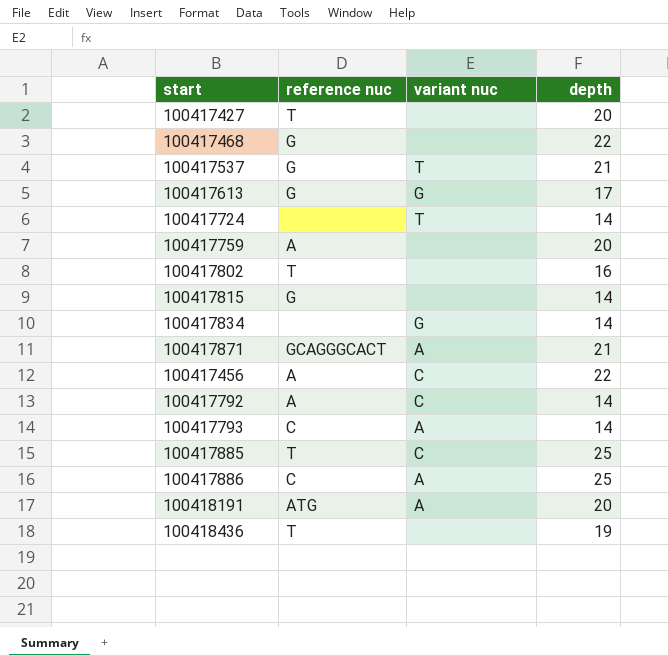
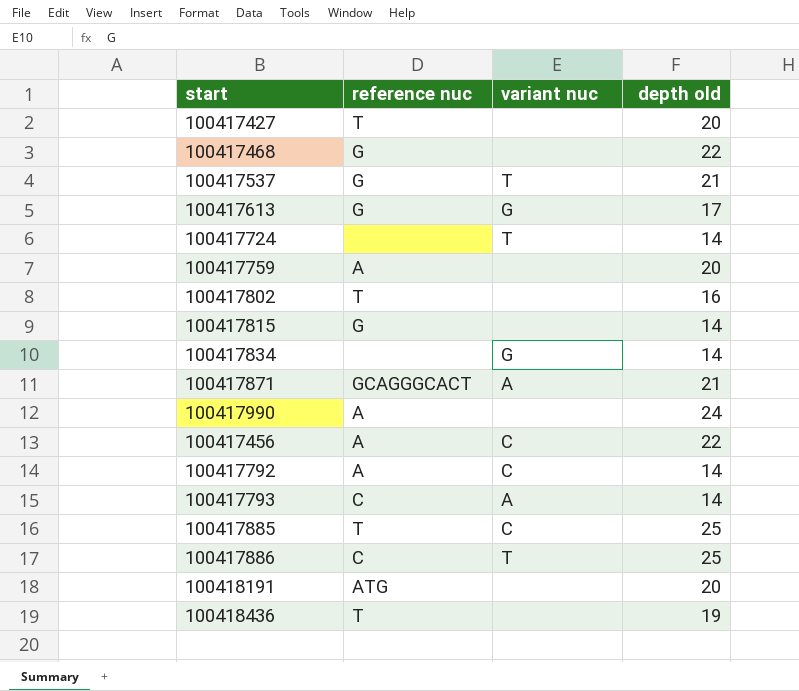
column name: depth -> depth old
row 100417990: none -> A | none | 24
100417886 | variant nuc: A -> T
100418191 | variant nuc: A -> none

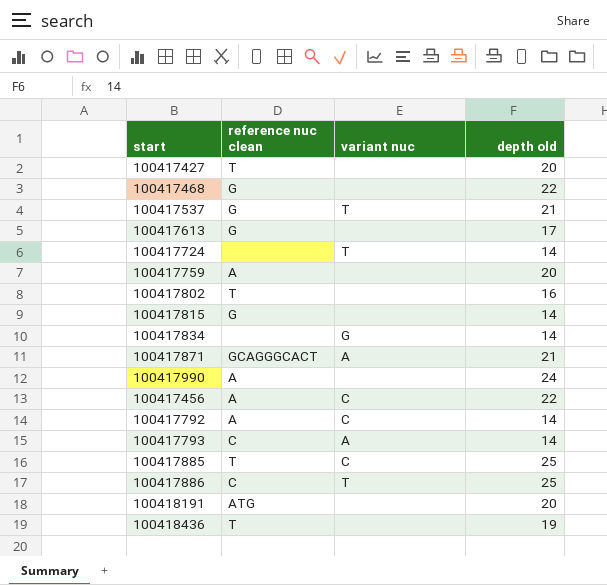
column name: reference nuc -> reference nuc clean
100417613 | variant nuc: G -> none

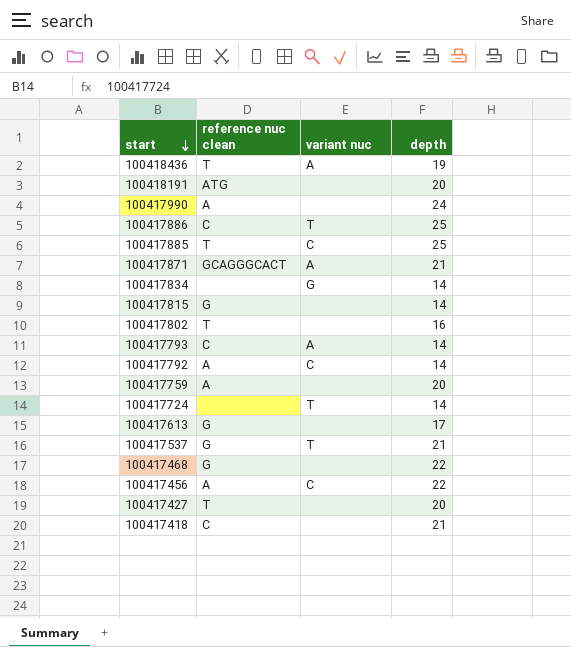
row order: none -> start descending
column name: depth old -> depth
100418436 | variant nuc: none -> A
row 100417418: none -> C | none | 21

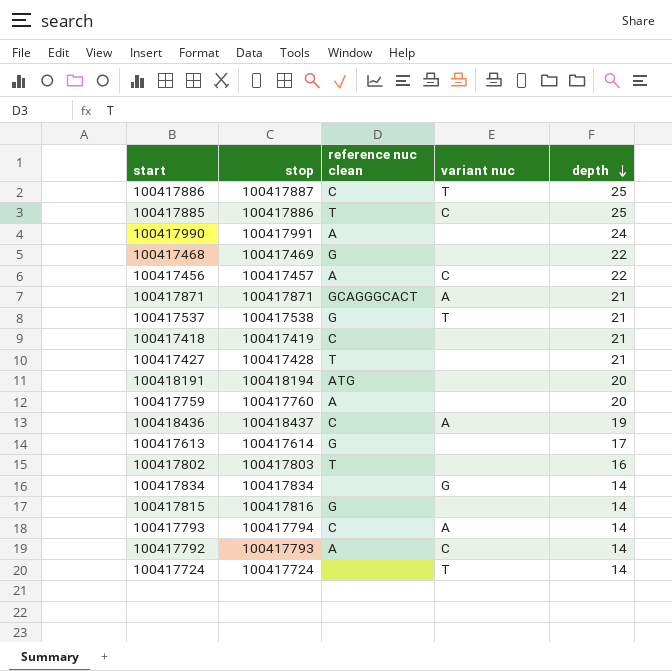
row order: start descending -> depth descending
column stop | position: none -> 2
100417427 | depth: 20 -> 21
100418436 | reference nuc clean: T -> C

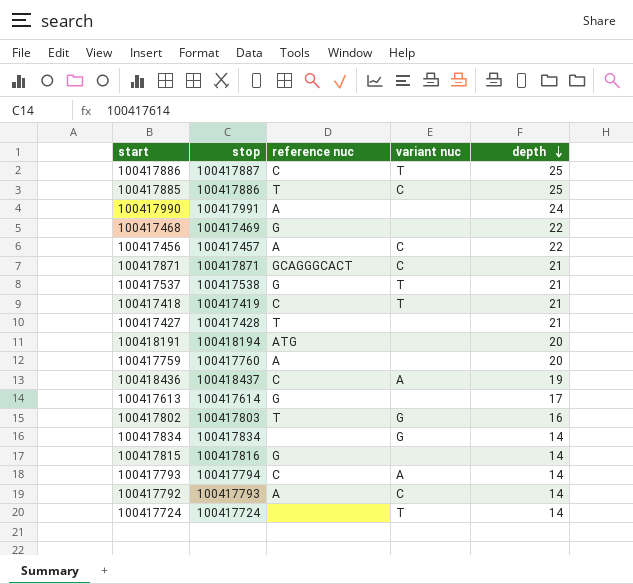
column name: reference nuc clean -> reference nuc
100417871 | variant nuc: A -> C
100417418 | variant nuc: none -> T
100417802 | variant nuc: none -> G

